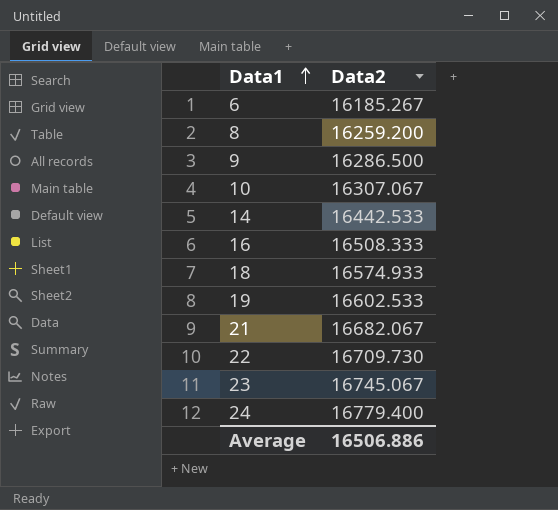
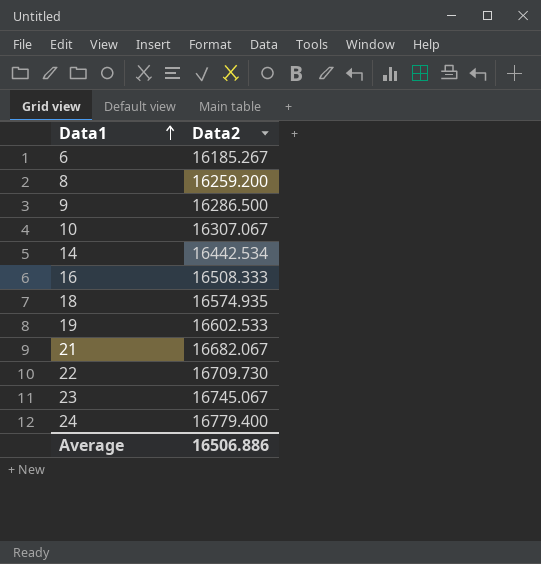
14 | Data2: 16442.533 -> 16442.534
18 | Data2: 16574.933 -> 16574.935

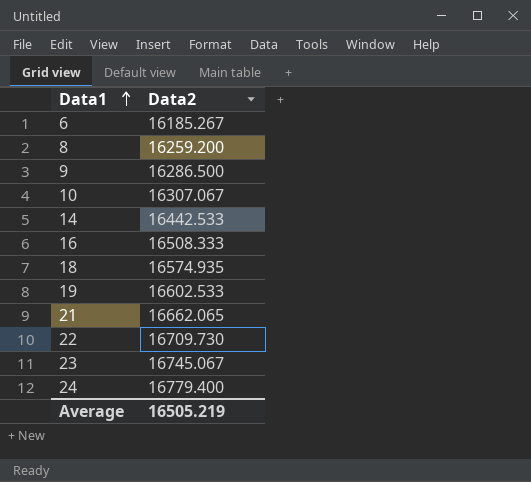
14 | Data2: 16442.534 -> 16442.533
21 | Data2: 16682.067 -> 16662.065
Average | Data2: 16506.886 -> 16505.219

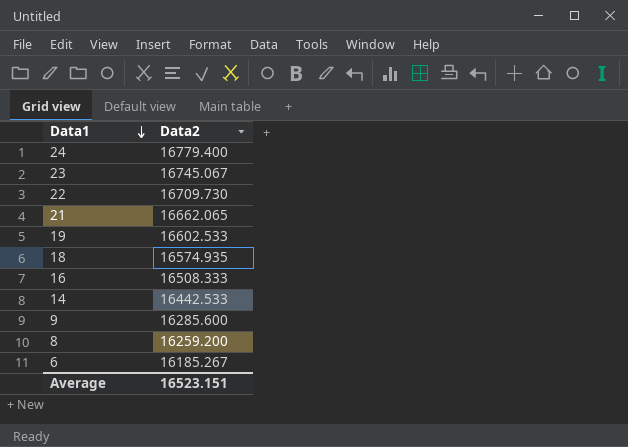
row order: Data1 ascending -> Data1 descending
row 10: 16307.067 -> none
9 | Data2: 16286.500 -> 16285.600
Average | Data2: 16505.219 -> 16523.151

